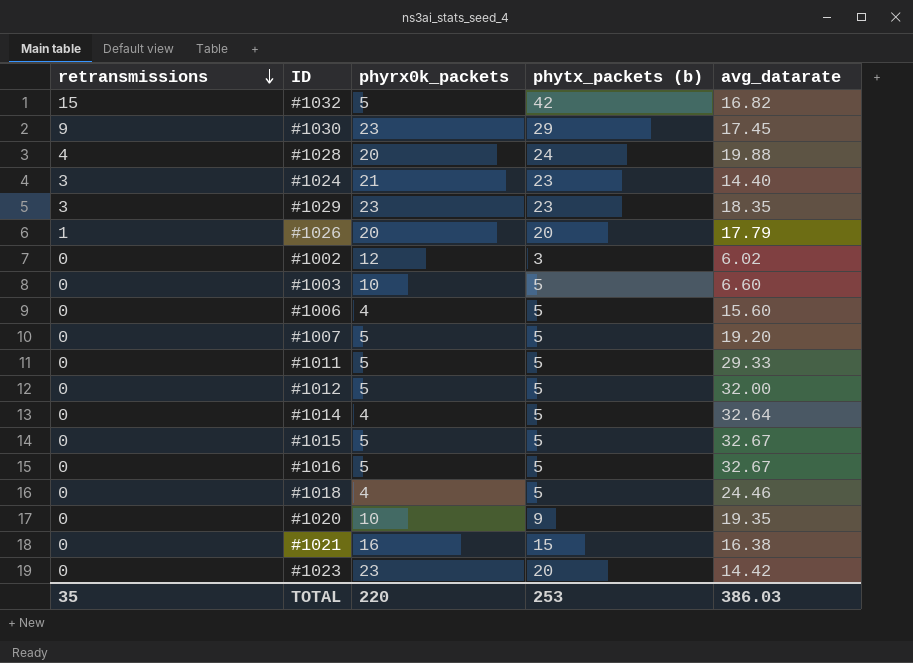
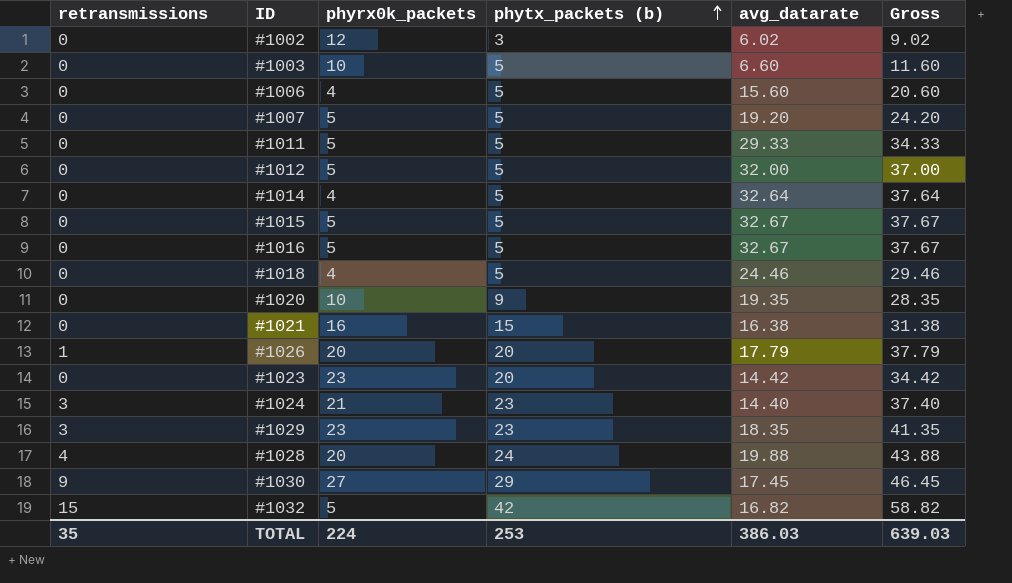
row order: retransmissions descending -> phytx_packets (b) ascending
column Gross | formula: none -> [phytx_packets (b)] + [avg_datarate]
#1030 | phyrx0k_packets: 23 -> 27
TOTAL | phyrx0k_packets: 220 -> 224

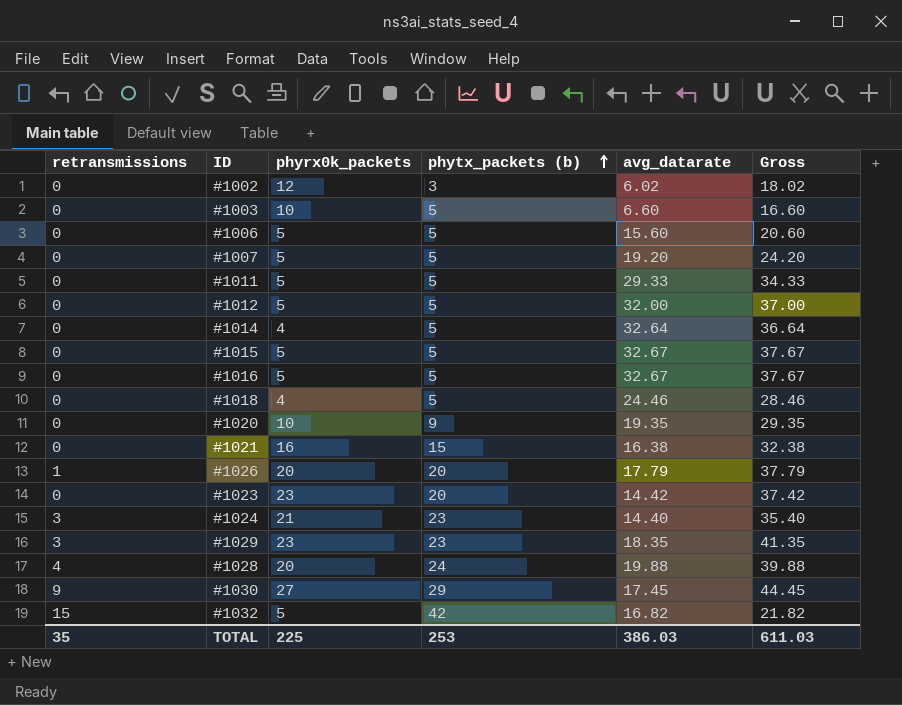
column Gross | formula: [phytx_packets (b)] + [avg_datarate] -> [phyrx0k_packets] + [avg_datarate]
#1006 | phyrx0k_packets: 4 -> 5
TOTAL | phyrx0k_packets: 224 -> 225
TOTAL | Gross: 639.03 -> 611.03

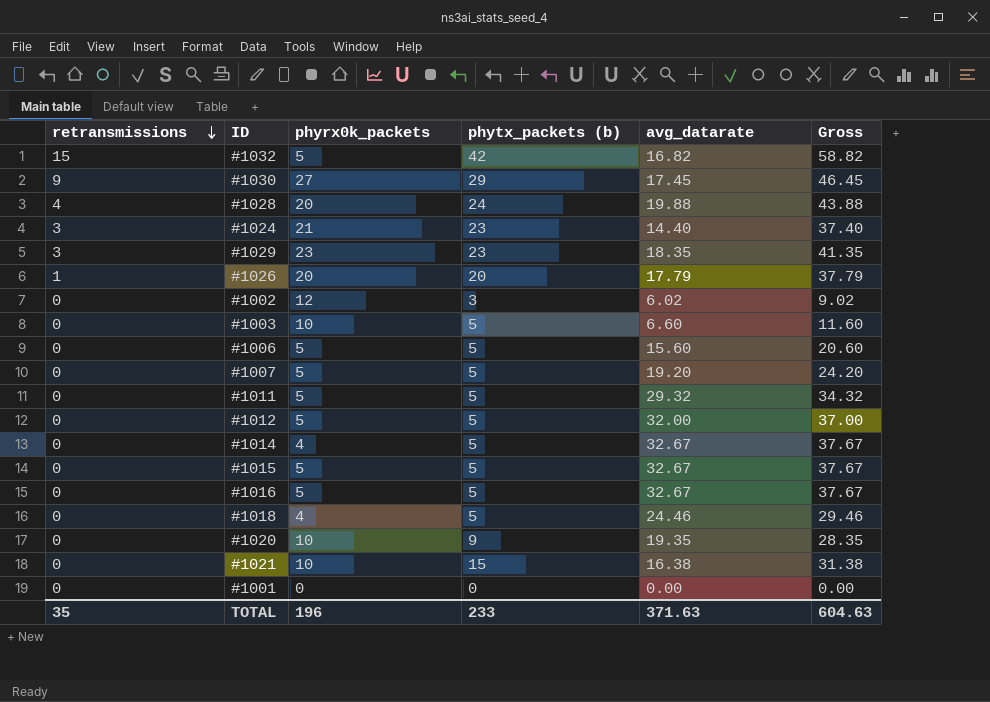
row order: phytx_packets (b) ascending -> retransmissions descending
column Gross | formula: [phyrx0k_packets] + [avg_datarate] -> [phytx_packets (b)] + [avg_datarate]
row #1023: 0 | 23 | 20 | 14.42 | 37.42 -> none
#1011 | avg_datarate: 29.33 -> 29.32
#1014 | avg_datarate: 32.64 -> 32.67
#1021 | phyrx0k_packets: 16 -> 10
row #1001: none -> 0 | 0 | 0 | 0.00 | 0.00
TOTAL | phyrx0k_packets: 225 -> 196
TOTAL | phytx_packets (b): 253 -> 233
TOTAL | avg_datarate: 386.03 -> 371.63
TOTAL | Gross: 611.03 -> 604.63

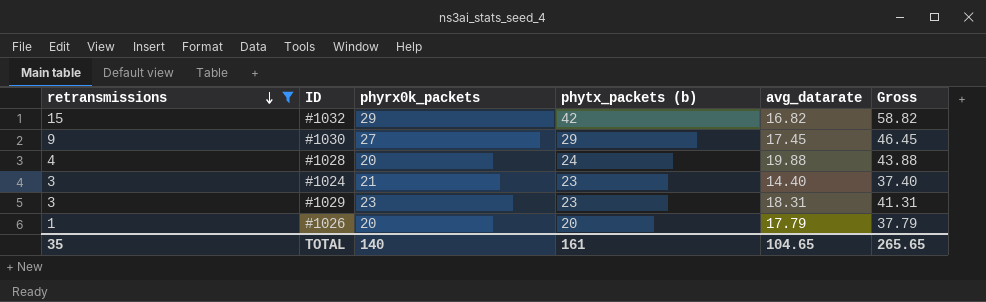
filter: none -> retransmissions != 0
#1032 | phyrx0k_packets: 5 -> 29
#1029 | avg_datarate: 18.35 -> 18.31
#1029 | Gross: 41.35 -> 41.31
TOTAL | phyrx0k_packets: 196 -> 140
TOTAL | phytx_packets (b): 233 -> 161
TOTAL | avg_datarate: 371.63 -> 104.65
TOTAL | Gross: 604.63 -> 265.65

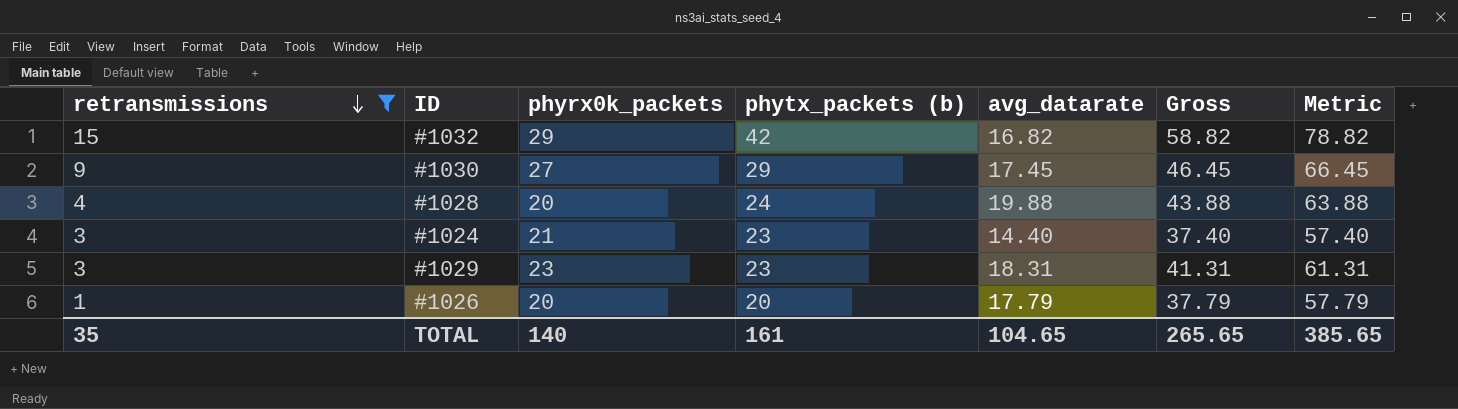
column Metric | formula: none -> [Gross] + 20

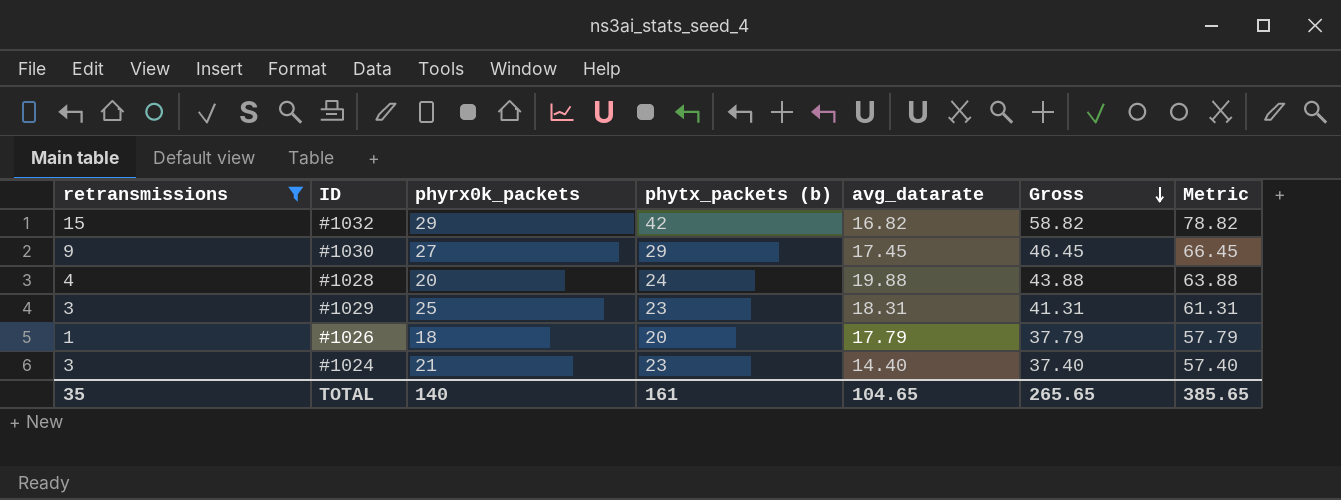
row order: retransmissions descending -> Gross descending
#1029 | phyrx0k_packets: 23 -> 25
#1026 | phyrx0k_packets: 20 -> 18

